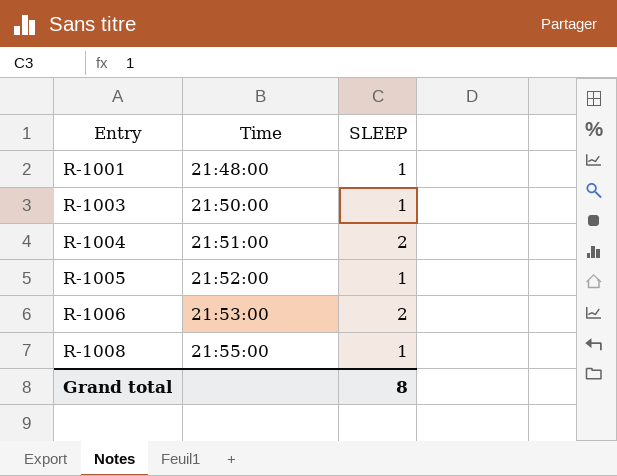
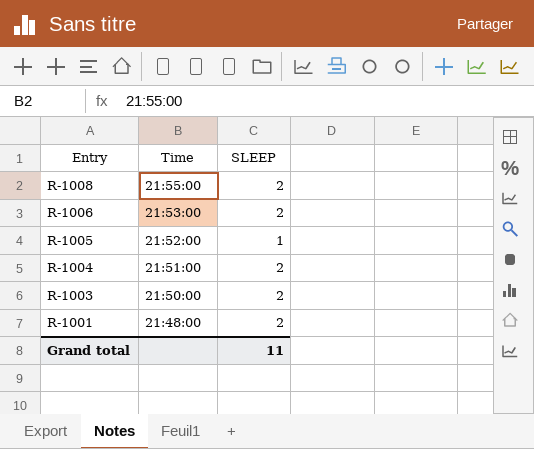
row order: Entry ascending -> Entry descending
R-1008 | SLEEP: 1 -> 2
R-1003 | SLEEP: 1 -> 2
R-1001 | SLEEP: 1 -> 2
Grand total | SLEEP: 8 -> 11

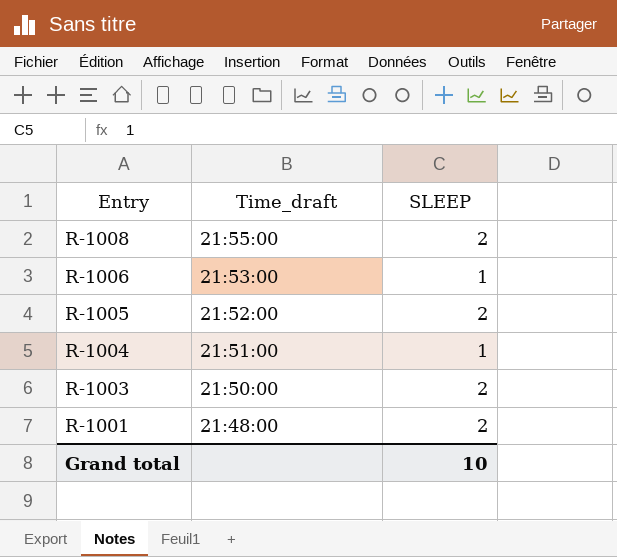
column name: Time -> Time_draft
R-1006 | SLEEP: 2 -> 1
R-1005 | SLEEP: 1 -> 2
R-1004 | SLEEP: 2 -> 1
Grand total | SLEEP: 11 -> 10

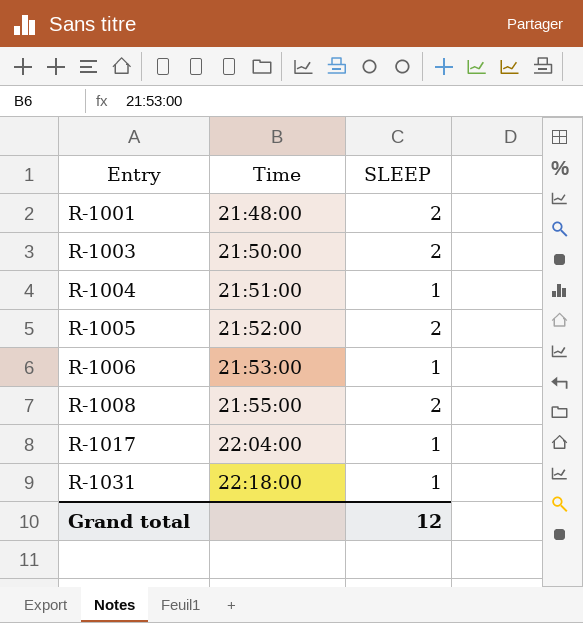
row order: Entry descending -> Entry ascending
column name: Time_draft -> Time
row R-1017: none -> 22:04:00 | 1
row R-1031: none -> 22:18:00 | 1
Grand total | SLEEP: 10 -> 12

